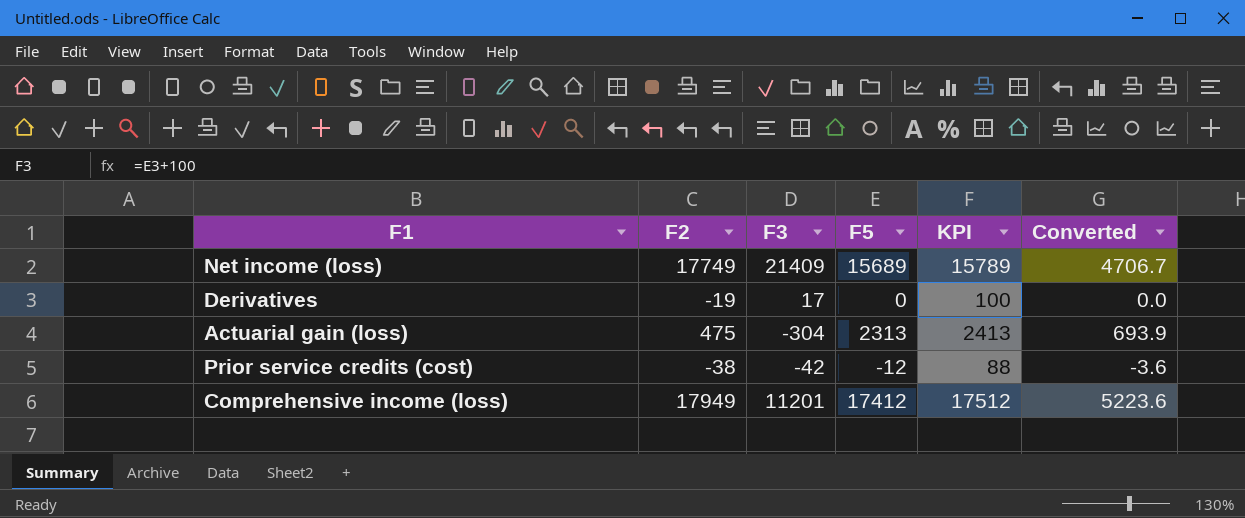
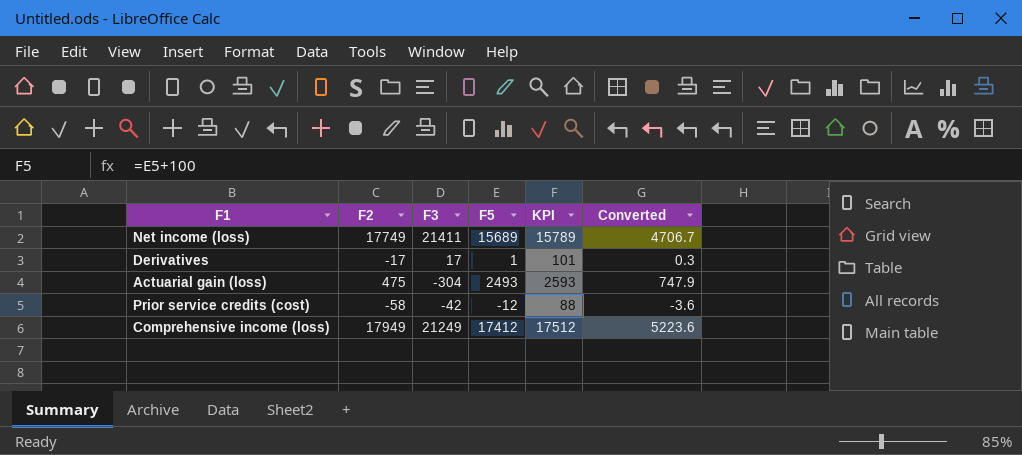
Net income (loss) | F3: 21409 -> 21411
Derivatives | F2: -19 -> -17
Derivatives | F5: 0 -> 1
Derivatives | KPI: 100 -> 101
Derivatives | Converted: 0.0 -> 0.3
Actuarial gain (loss) | F5: 2313 -> 2493
Actuarial gain (loss) | KPI: 2413 -> 2593
Actuarial gain (loss) | Converted: 693.9 -> 747.9
Prior service credits (cost) | F2: -38 -> -58
Comprehensive income (loss) | F3: 11201 -> 21249

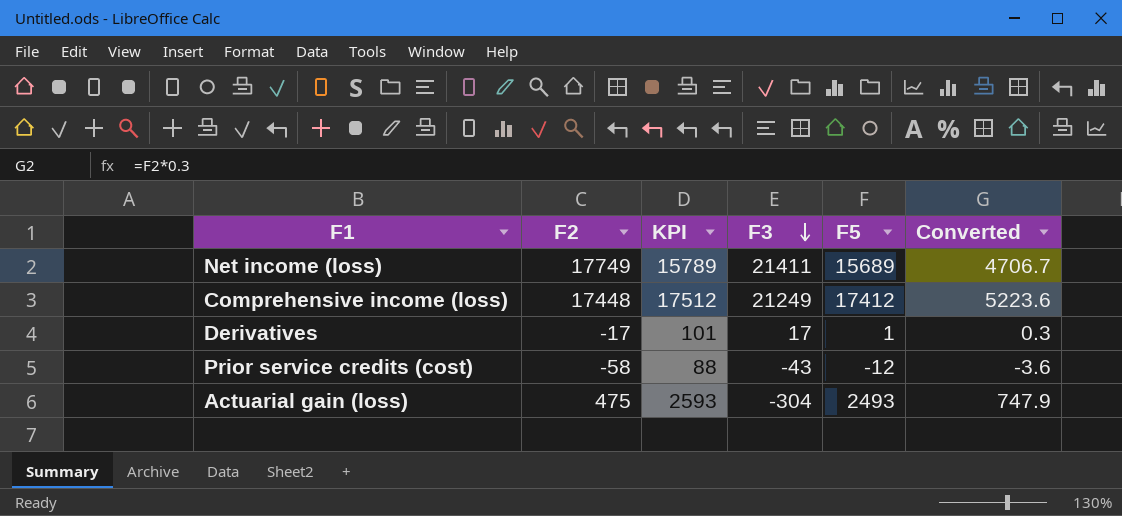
row order: none -> F3 descending
column KPI | position: 5 -> 3
Comprehensive income (loss) | F2: 17949 -> 17448
Prior service credits (cost) | F3: -42 -> -43

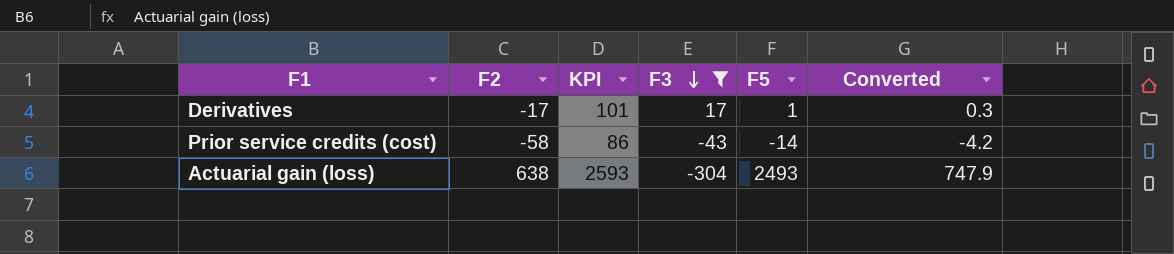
filter: none -> F3 <= 17
Prior service credits (cost) | KPI: 88 -> 86
Prior service credits (cost) | F5: -12 -> -14
Prior service credits (cost) | Converted: -3.6 -> -4.2
Actuarial gain (loss) | F2: 475 -> 638

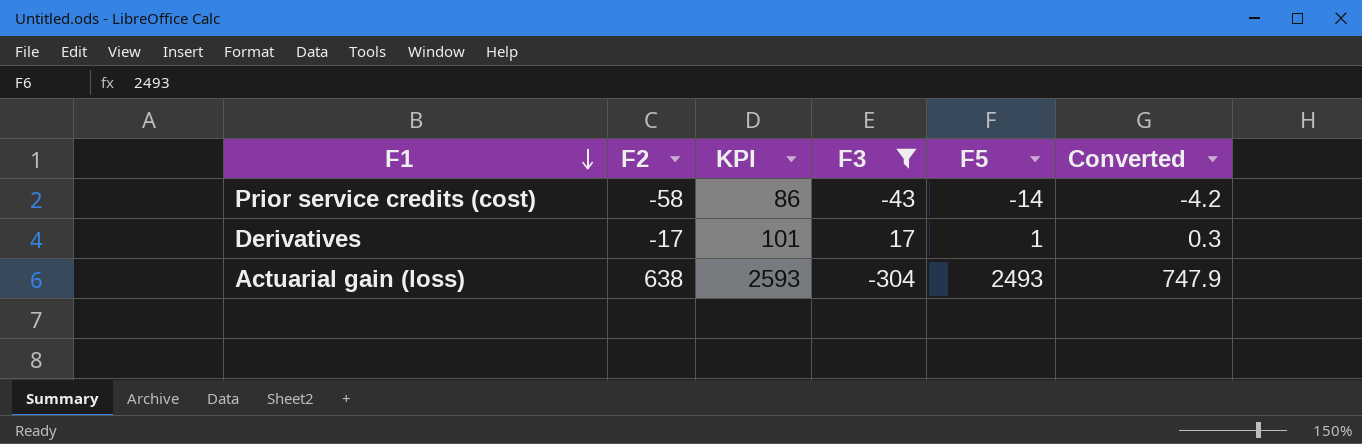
row order: F3 descending -> F1 descending

